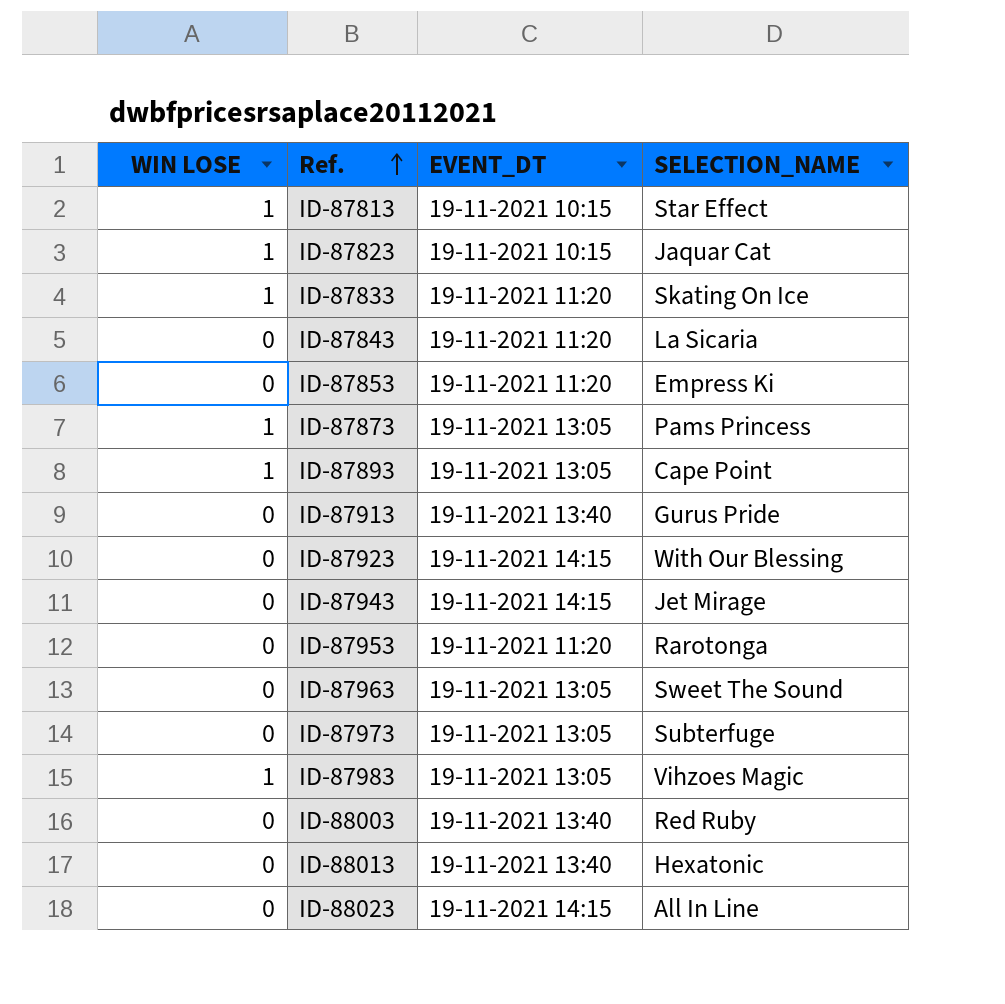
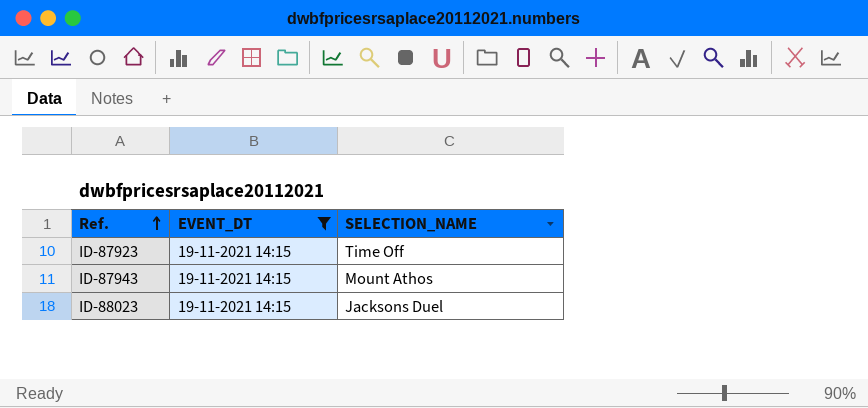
filter: none -> EVENT_DT = 19-11-2021 14:15
column WIN LOSE | position: 1 -> none
ID-87923 | SELECTION_NAME: With Our Blessing -> Time Off
ID-87943 | SELECTION_NAME: Jet Mirage -> Mount Athos
ID-88023 | SELECTION_NAME: All In Line -> Jacksons Duel

